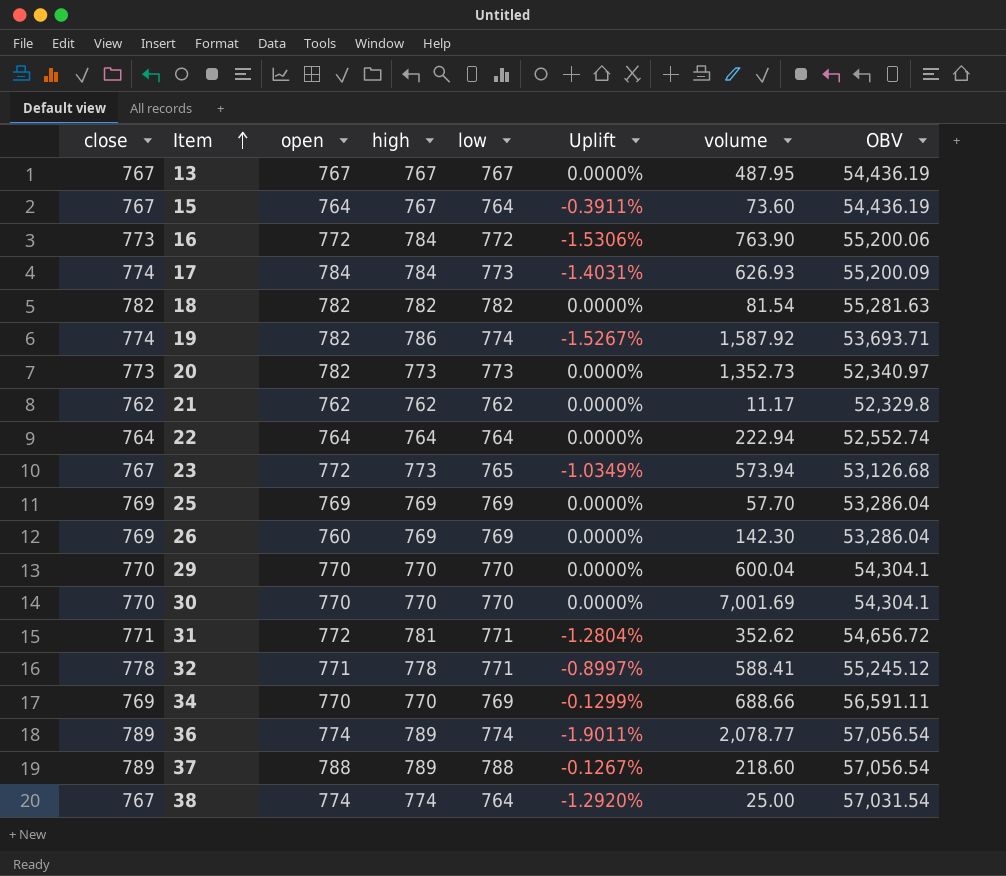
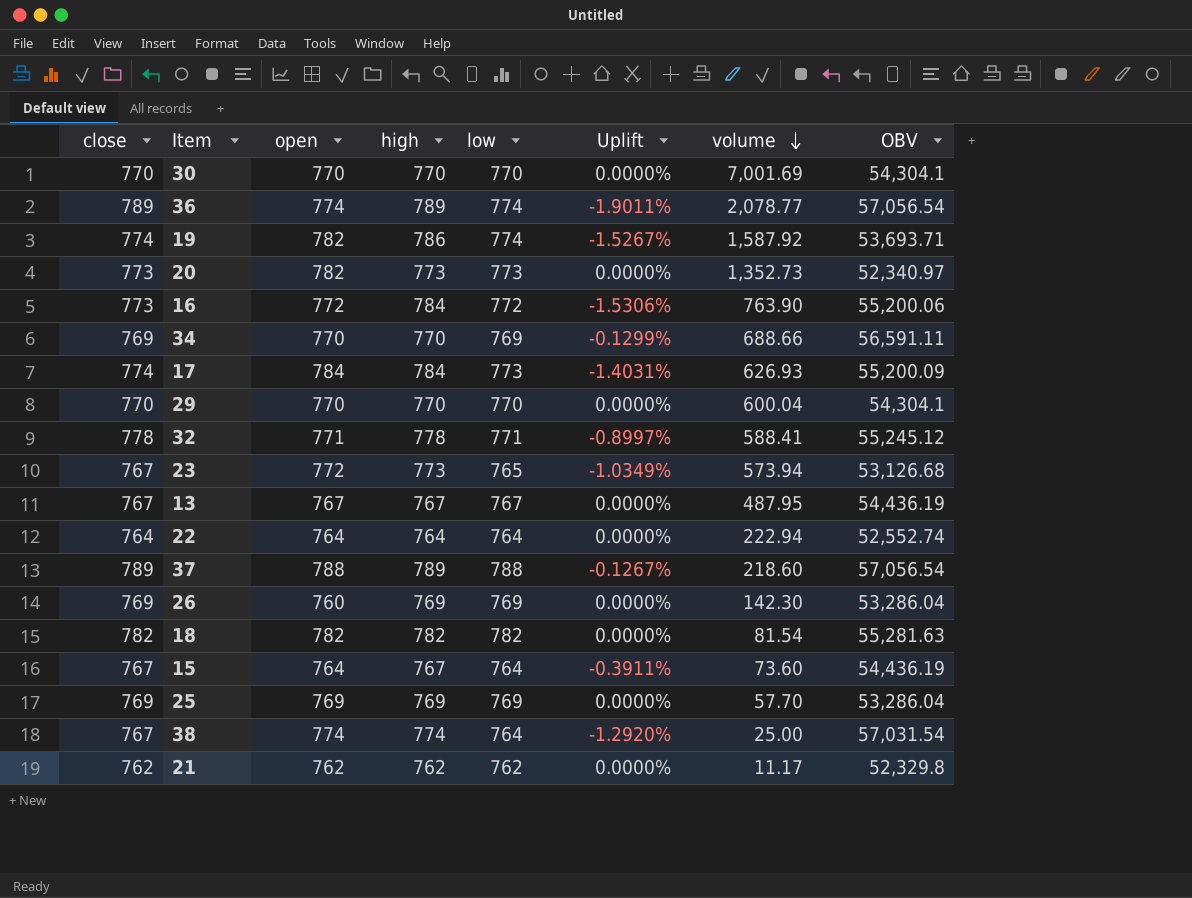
row order: Item ascending -> volume descending
row 31: 771 | 772 | 781 | 771 | -1.2804% | 352.62 | 54,656.72 -> none

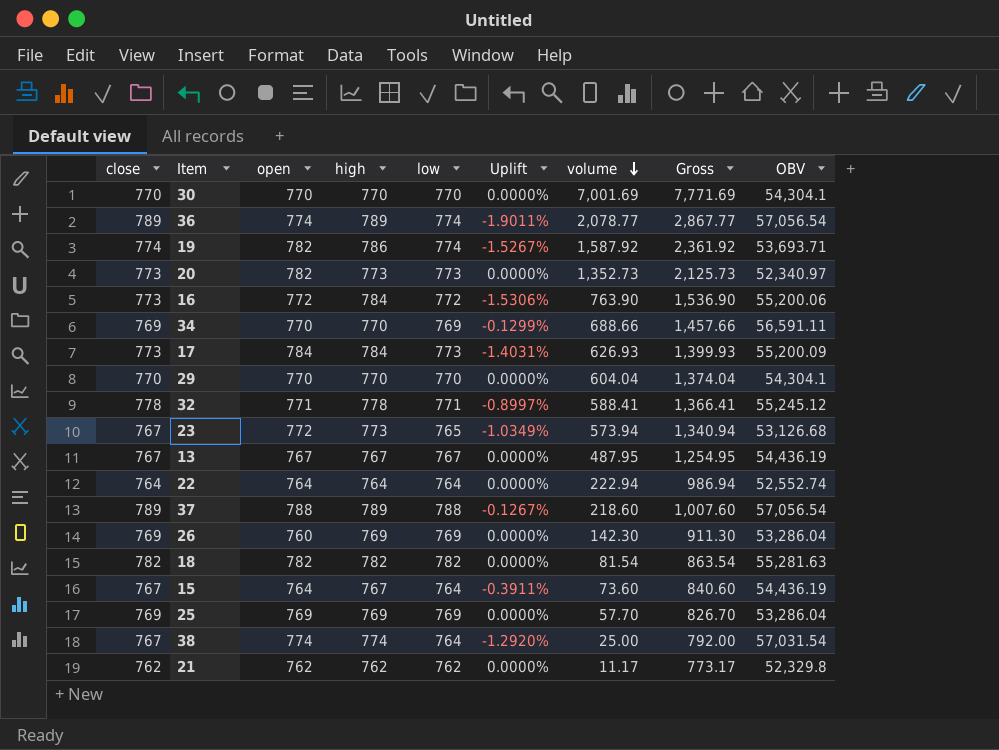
column Gross | formula: none -> [close] + [volume]
17 | close: 774 -> 773
29 | volume: 600.04 -> 604.04

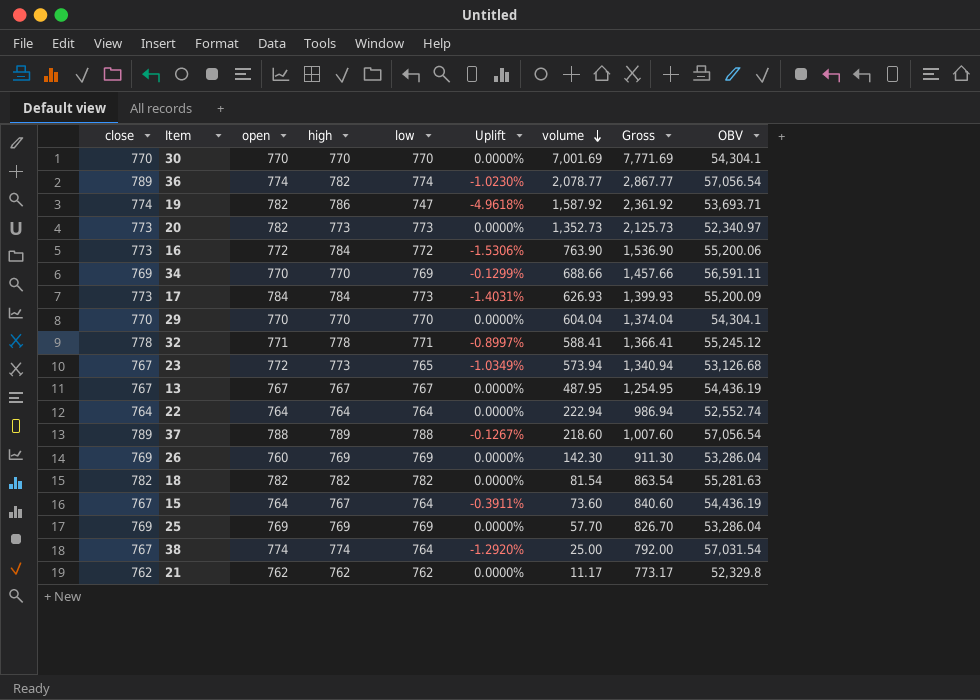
36 | high: 789 -> 782
36 | Uplift: -1.9011% -> -1.0230%
19 | low: 774 -> 747
19 | Uplift: -1.5267% -> -4.9618%

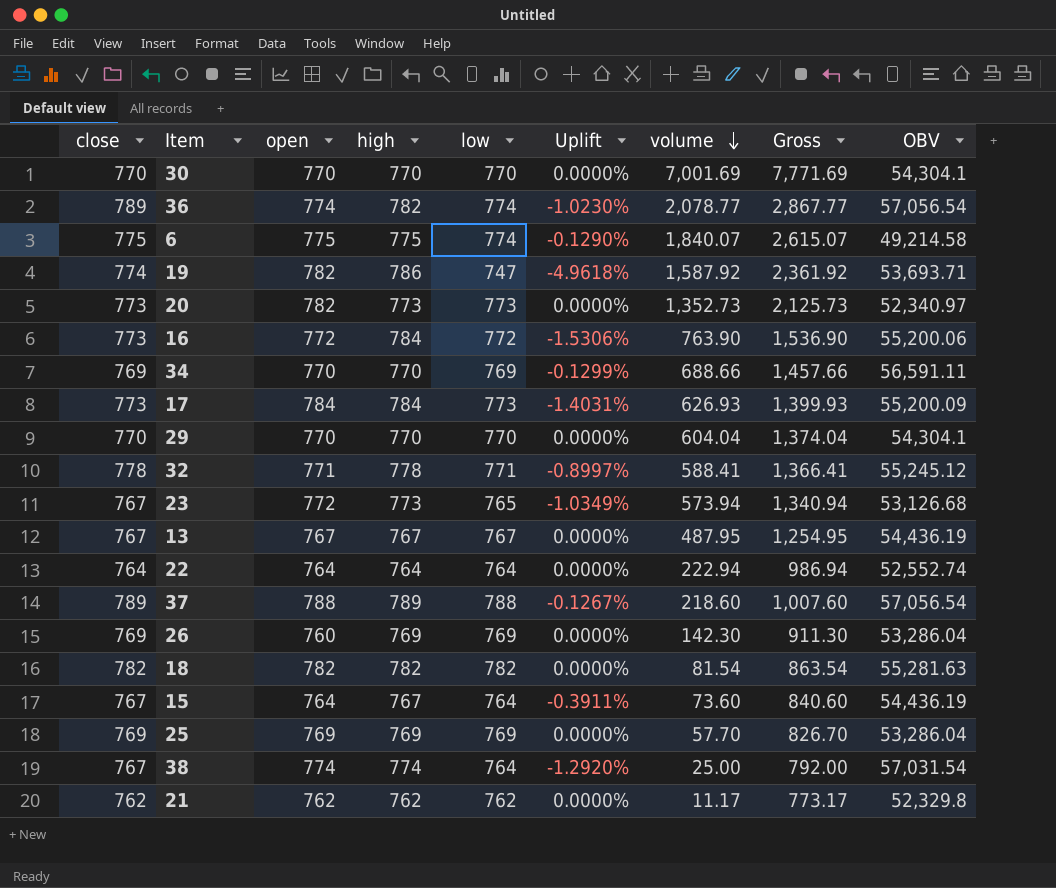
row 6: none -> 775 | 775 | 775 | 774 | -0.1290% | 1,840.07 | 2,615.07 | 49,214.58

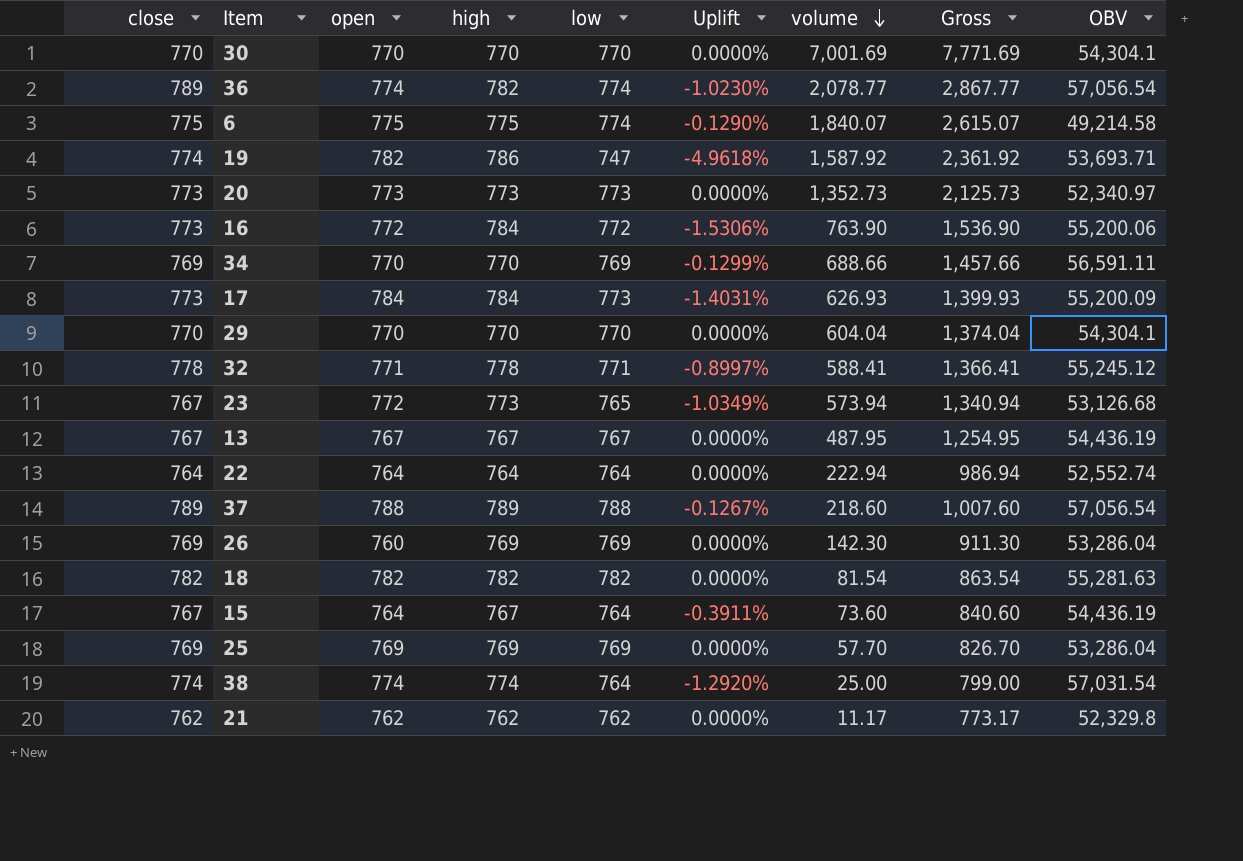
20 | open: 782 -> 773
38 | close: 767 -> 774
38 | Gross: 792.00 -> 799.00

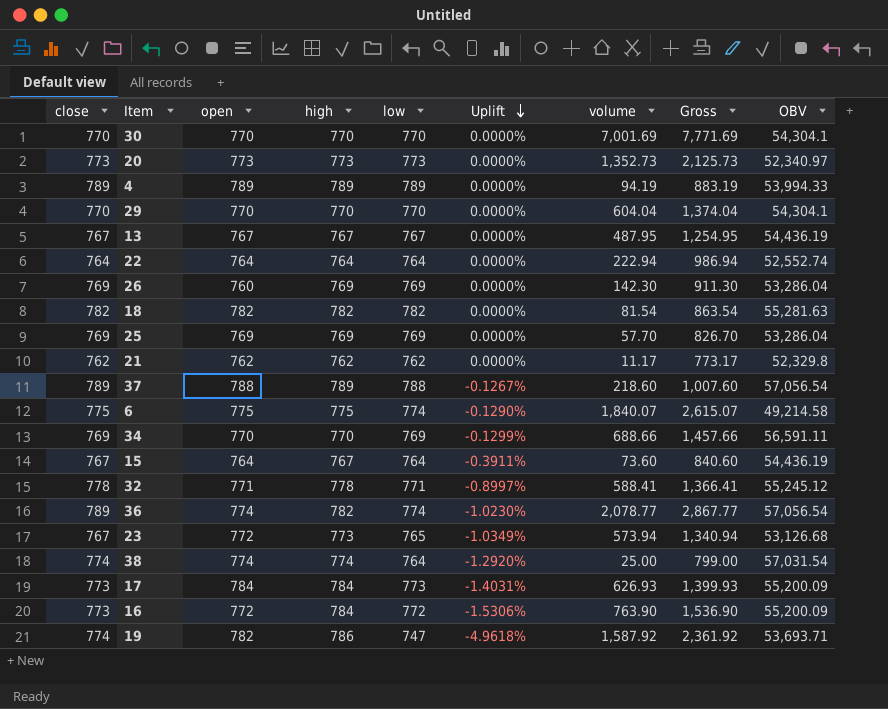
row order: volume descending -> Uplift descending
row 4: none -> 789 | 789 | 789 | 789 | 0.0000% | 94.19 | 883.19 | 53,994.33
16 | OBV: 55,200.06 -> 55,200.09

